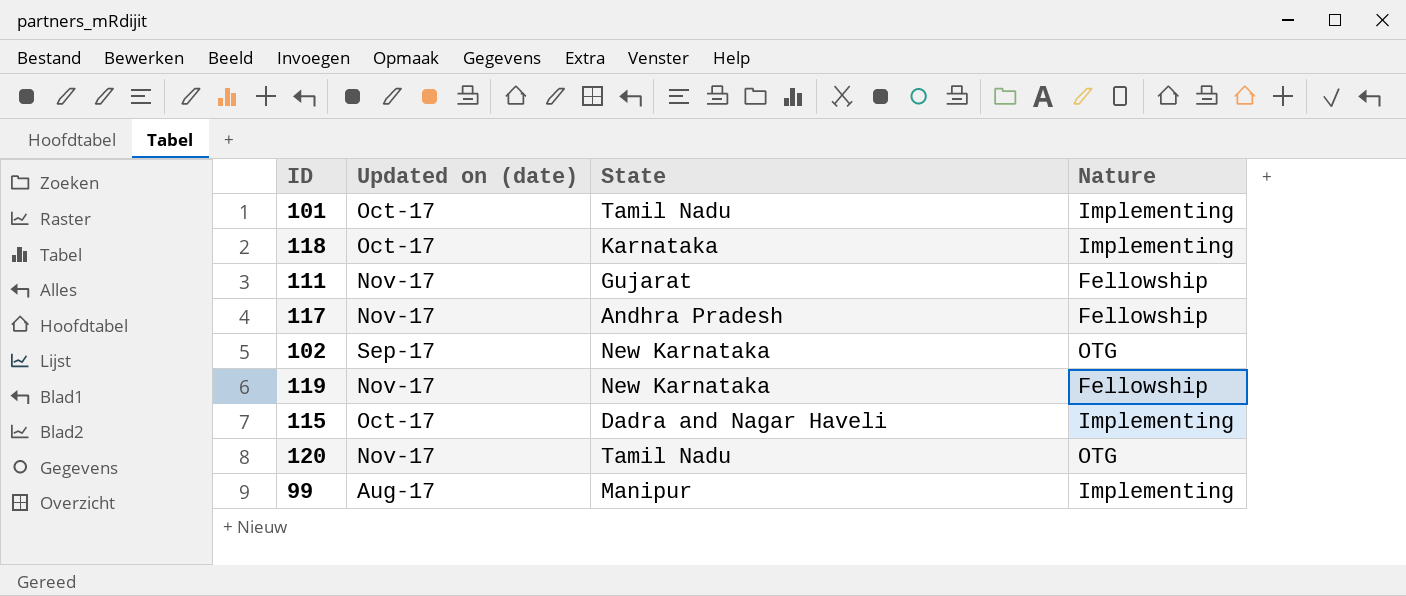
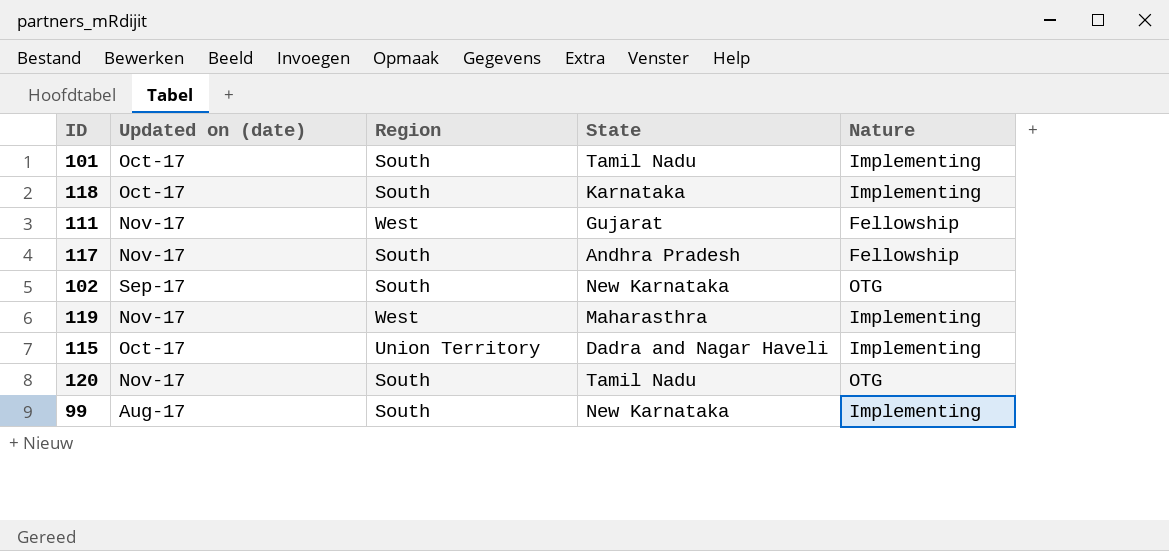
column Region | position: none -> 3
119 | State: New Karnataka -> Maharasthra
119 | Nature: Fellowship -> Implementing
99 | State: Manipur -> New Karnataka

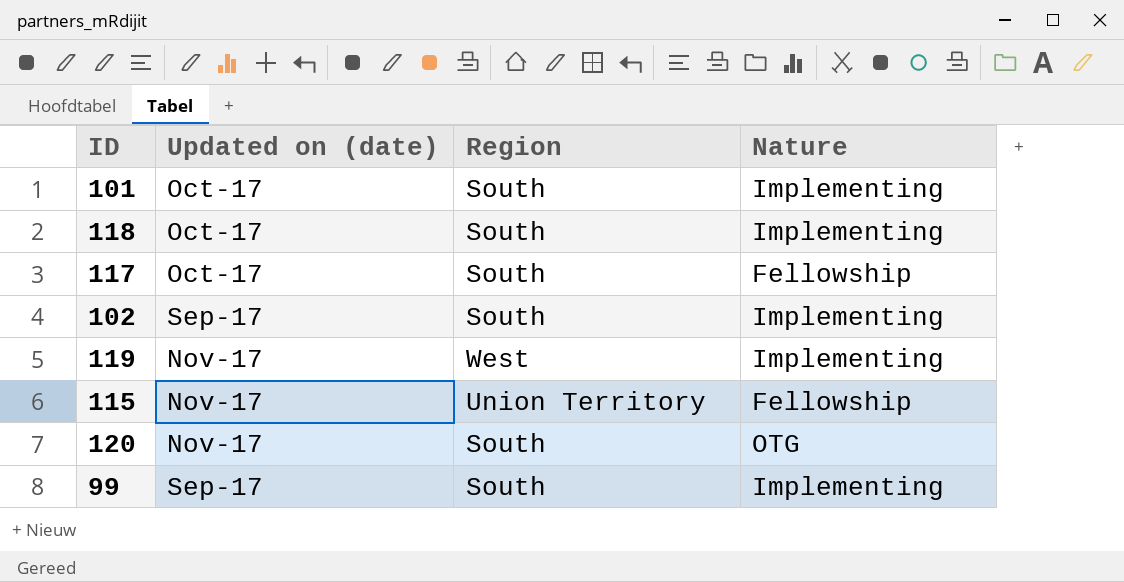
column State | position: 4 -> none
row 111: Nov-17 | West | Gujarat | Fellowship -> none
117 | Updated on (date): Nov-17 -> Oct-17
102 | Nature: OTG -> Implementing
115 | Updated on (date): Oct-17 -> Nov-17
115 | Nature: Implementing -> Fellowship
99 | Updated on (date): Aug-17 -> Sep-17

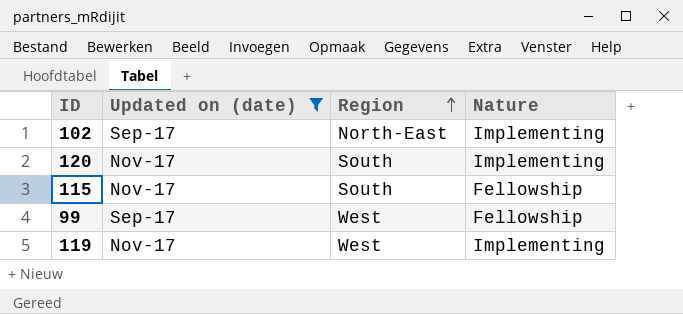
filter: none -> Updated on (date) != Oct-17
row order: none -> Region ascending
102 | Region: South -> North-East
120 | Nature: OTG -> Implementing
115 | Region: Union Territory -> South
99 | Region: South -> West
99 | Nature: Implementing -> Fellowship

